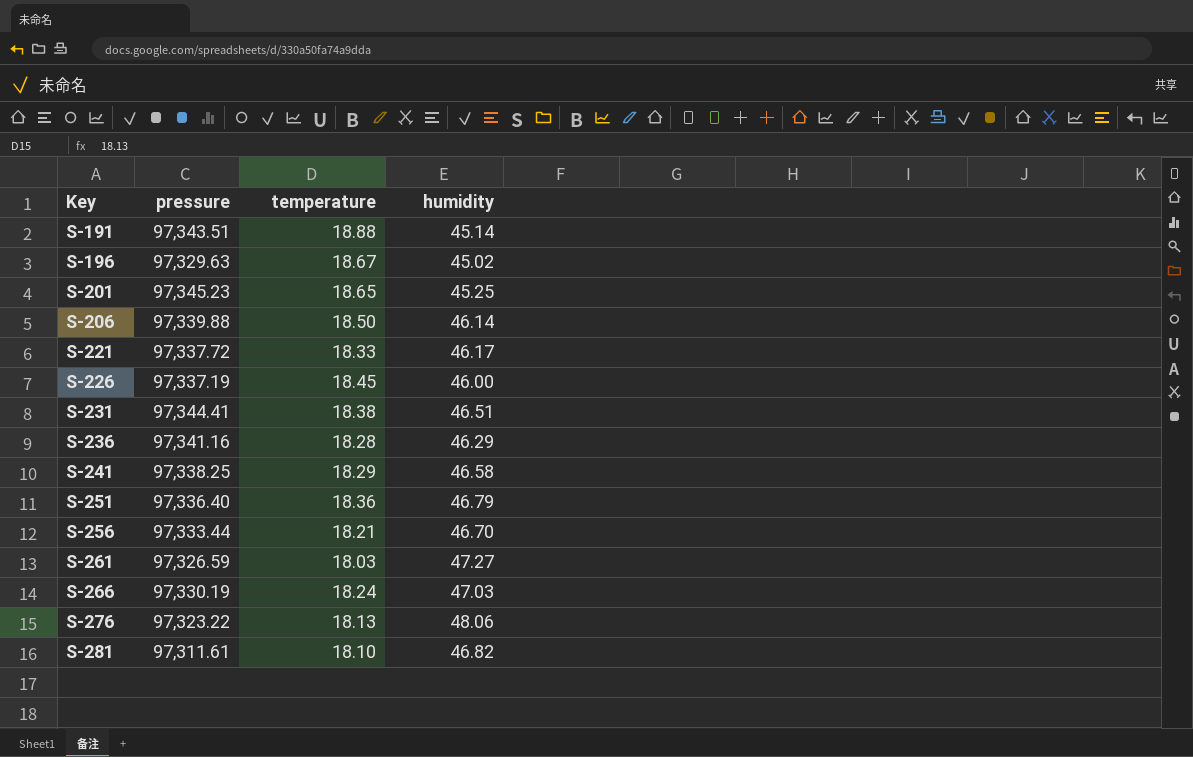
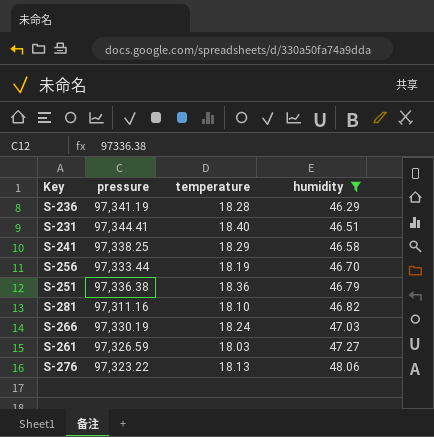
filter: none -> humidity >= 46.29
row order: Key ascending -> humidity ascending
S-236 | pressure: 97,341.16 -> 97,341.19
S-231 | temperature: 18.38 -> 18.40
S-256 | temperature: 18.21 -> 18.19
S-251 | pressure: 97,336.40 -> 97,336.38
S-281 | pressure: 97,311.61 -> 97,311.16

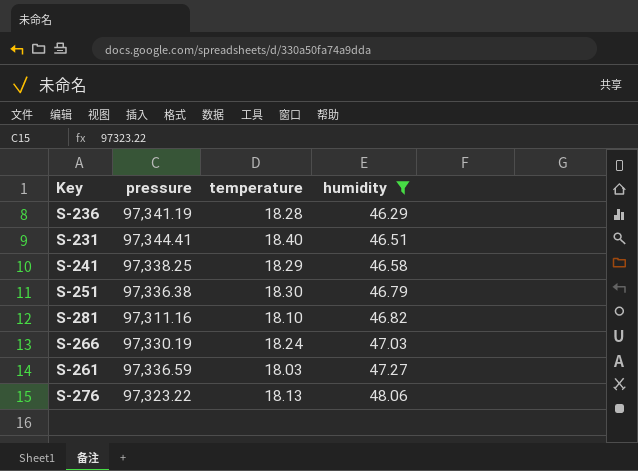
row S-256: 97,333.44 | 18.19 | 46.70 -> none
S-251 | temperature: 18.36 -> 18.30
S-261 | pressure: 97,326.59 -> 97,336.59

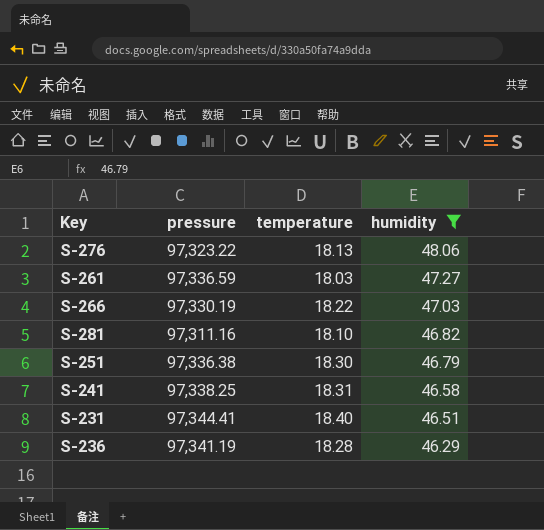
row order: humidity ascending -> humidity descending
S-266 | temperature: 18.24 -> 18.22
S-241 | temperature: 18.29 -> 18.31

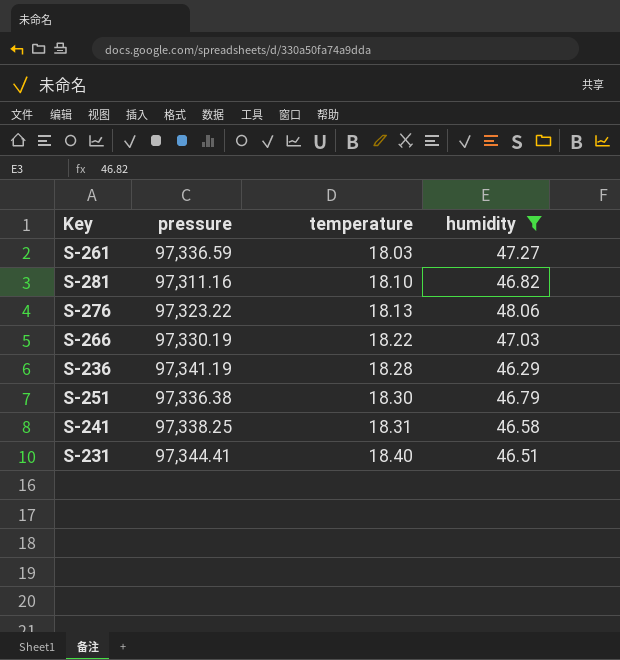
row order: humidity descending -> temperature ascending

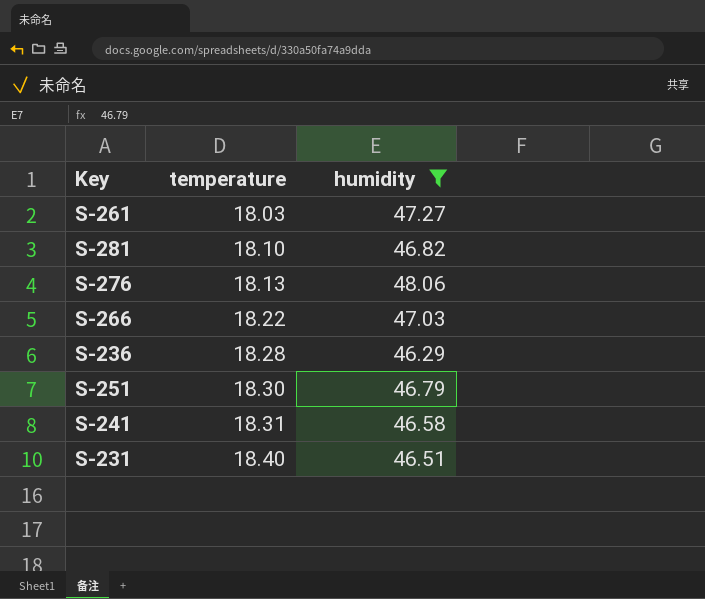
column pressure | position: 2 -> none

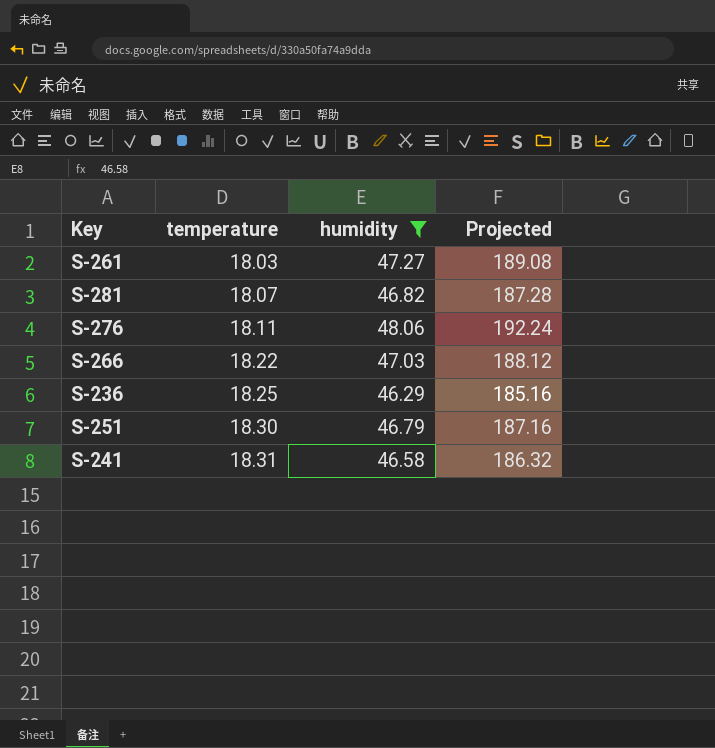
column Projected | formula: none -> [humidity] * 4
row S-231: 18.40 | 46.51 -> none
S-281 | temperature: 18.10 -> 18.07
S-276 | temperature: 18.13 -> 18.11
S-236 | temperature: 18.28 -> 18.25

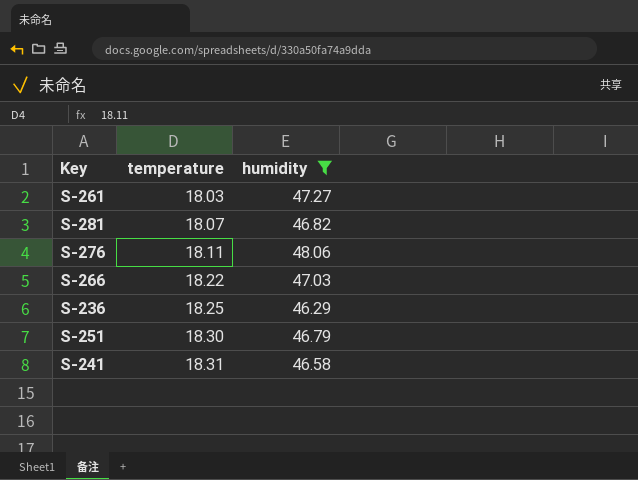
column Projected | formula: [humidity] * 4 -> none

